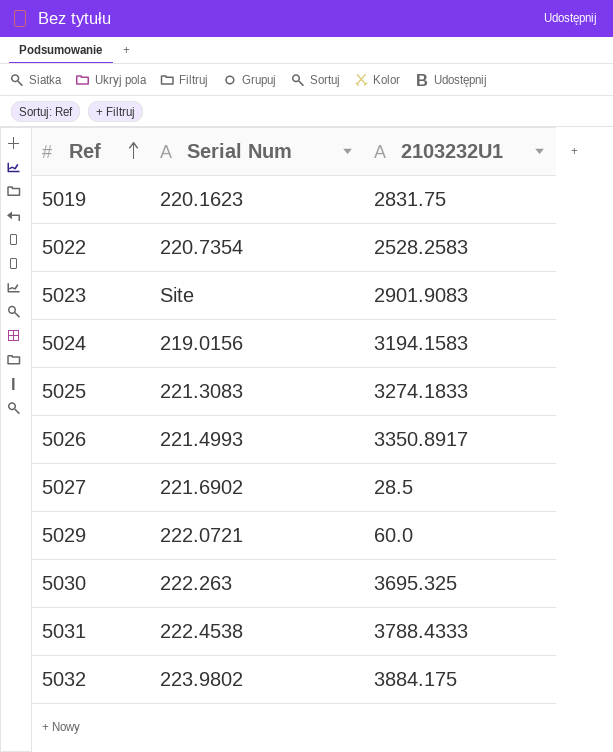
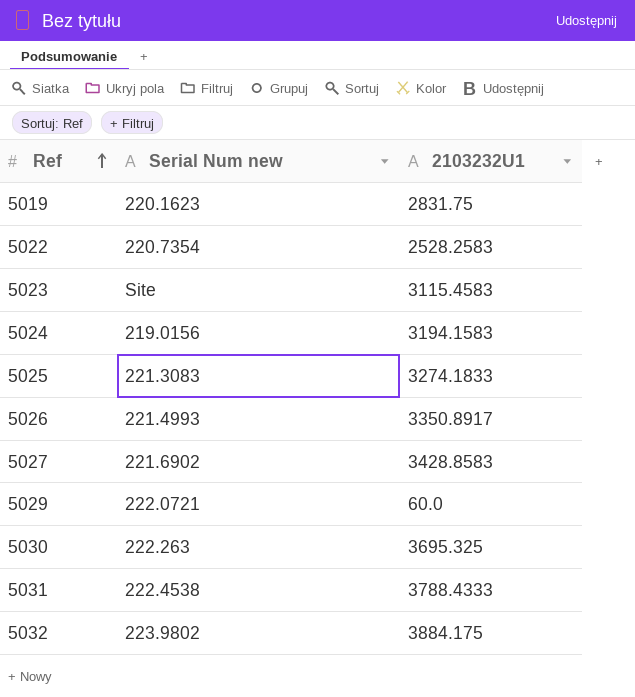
column name: Serial Num -> Serial Num new
5023 | 2103232U1: 2901.9083 -> 3115.4583
5027 | 2103232U1: 28.5 -> 3428.8583

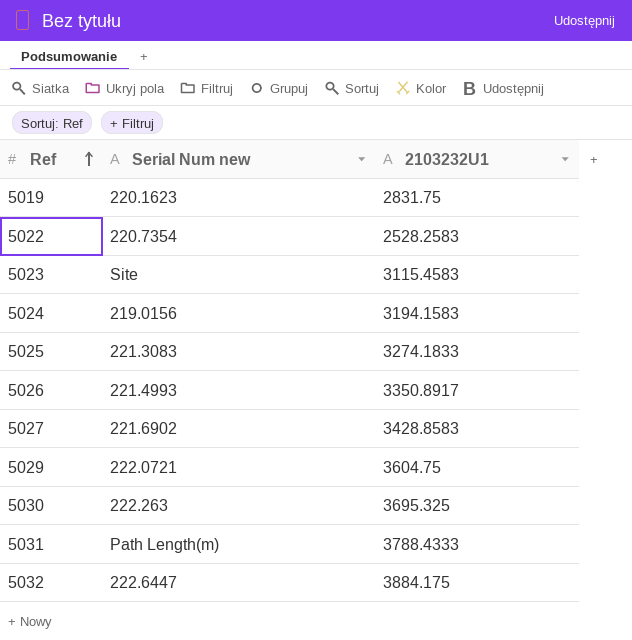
5029 | 2103232U1: 60.0 -> 3604.75
5031 | Serial Num new: 222.4538 -> Path Length(m)
5032 | Serial Num new: 223.9802 -> 222.6447

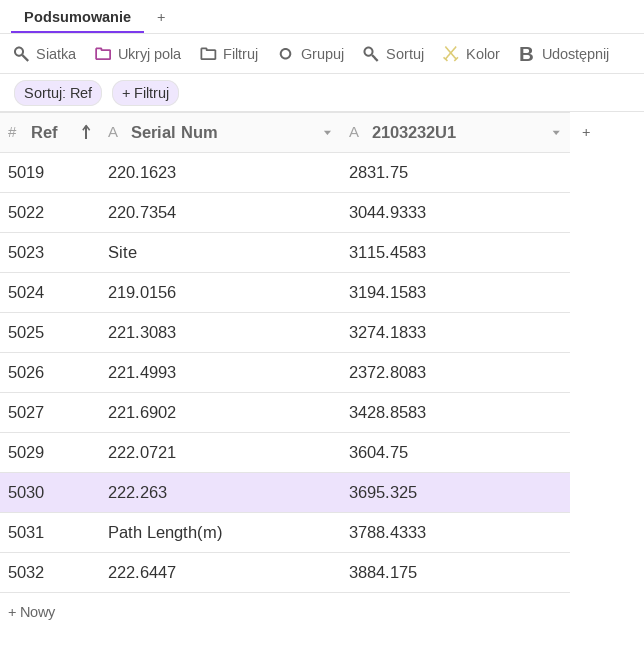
column name: Serial Num new -> Serial Num
5022 | 2103232U1: 2528.2583 -> 3044.9333
5026 | 2103232U1: 3350.8917 -> 2372.8083

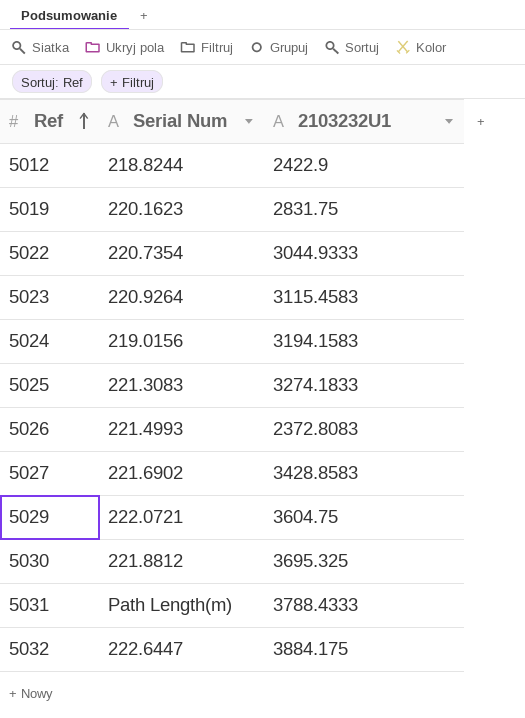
row 5012: none -> 218.8244 | 2422.9
5023 | Serial Num: Site -> 220.9264
5030 | Serial Num: 222.263 -> 221.8812

